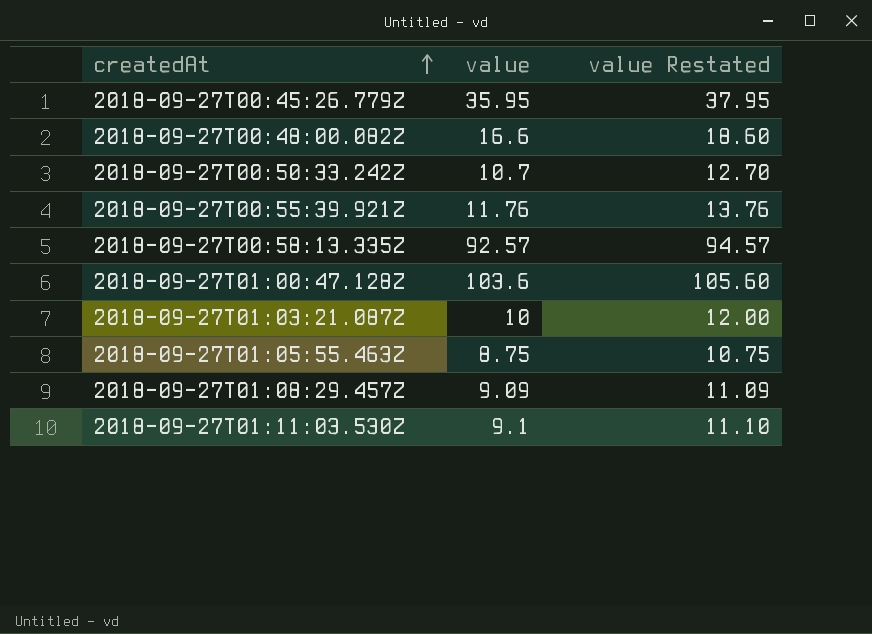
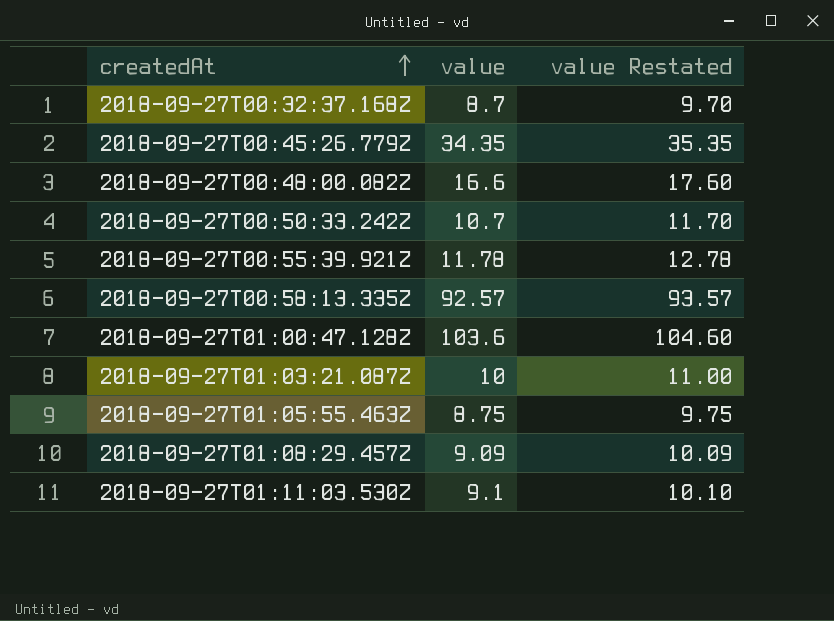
column value Restated | formula: [value] + 2 -> [value] + 1
row 2018-09-27T00:32:37.168Z: none -> 8.7 | 9.70
2018-09-27T00:45:26.779Z | value: 35.95 -> 34.35
2018-09-27T00:55:39.921Z | value: 11.76 -> 11.78

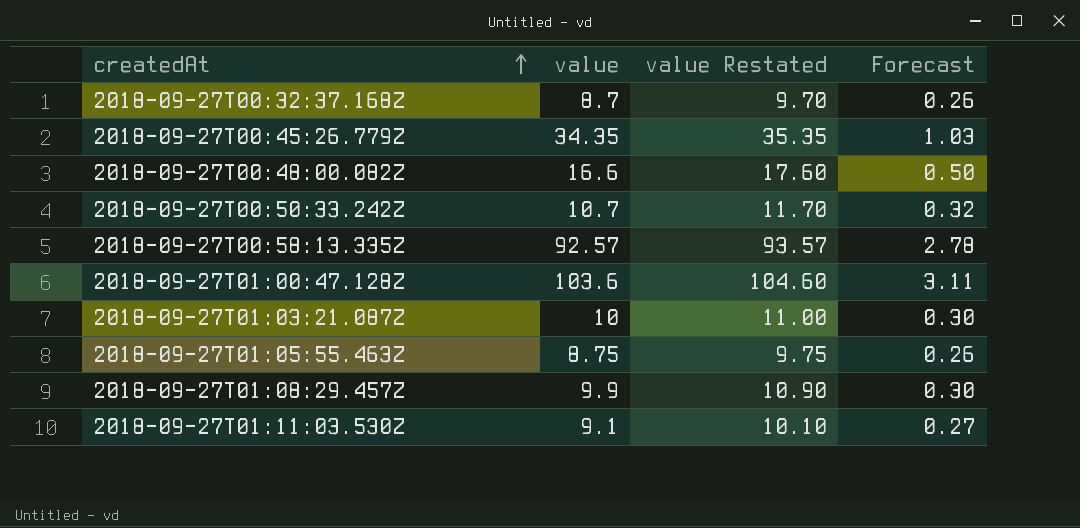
column Forecast | formula: none -> [value] * 0.03
row 2018-09-27T00:55:39.921Z: 11.78 | 12.78 -> none
2018-09-27T01:08:29.457Z | value: 9.09 -> 9.9
2018-09-27T01:08:29.457Z | value Restated: 10.09 -> 10.90

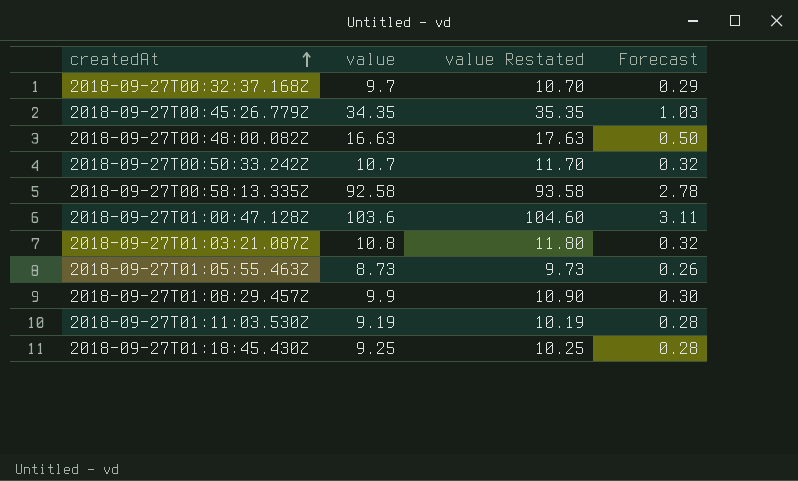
2018-09-27T00:32:37.168Z | value: 8.7 -> 9.7
2018-09-27T00:32:37.168Z | value Restated: 9.70 -> 10.70
2018-09-27T00:32:37.168Z | Forecast: 0.26 -> 0.29
2018-09-27T00:48:00.082Z | value: 16.6 -> 16.63
2018-09-27T00:48:00.082Z | value Restated: 17.60 -> 17.63
2018-09-27T00:58:13.335Z | value: 92.57 -> 92.58
2018-09-27T00:58:13.335Z | value Restated: 93.57 -> 93.58
2018-09-27T01:03:21.087Z | value: 10 -> 10.8
2018-09-27T01:03:21.087Z | value Restated: 11.00 -> 11.80
2018-09-27T01:03:21.087Z | Forecast: 0.30 -> 0.32
2018-09-27T01:05:55.463Z | value: 8.75 -> 8.73
2018-09-27T01:05:55.463Z | value Restated: 9.75 -> 9.73
2018-09-27T01:11:03.530Z | value: 9.1 -> 9.19
2018-09-27T01:11:03.530Z | value Restated: 10.10 -> 10.19
2018-09-27T01:11:03.530Z | Forecast: 0.27 -> 0.28
row 2018-09-27T01:18:45.430Z: none -> 9.25 | 10.25 | 0.28

